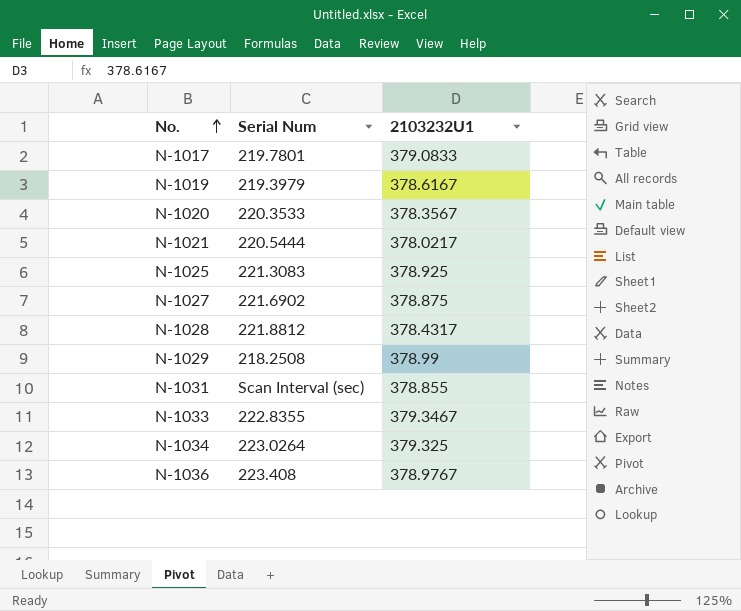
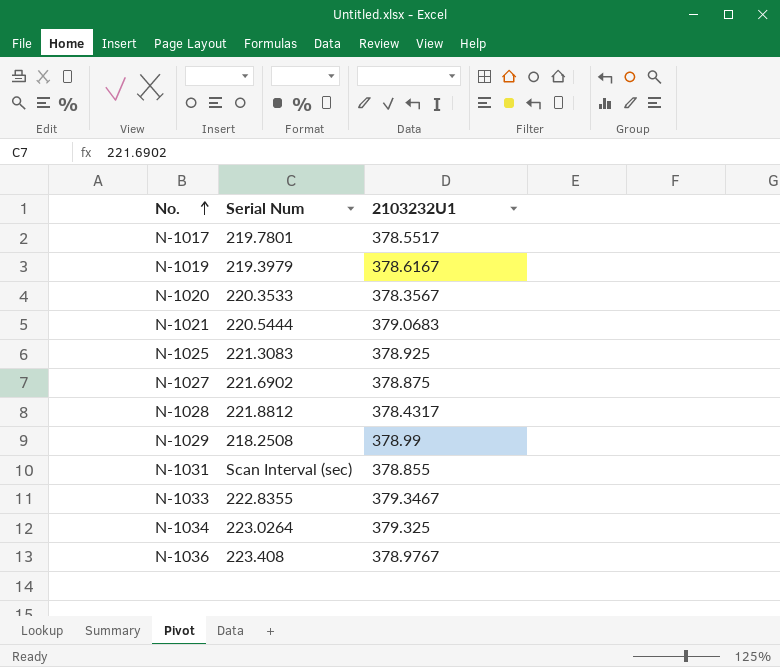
N-1017 | 2103232U1: 379.0833 -> 378.5517
N-1021 | 2103232U1: 378.0217 -> 379.0683

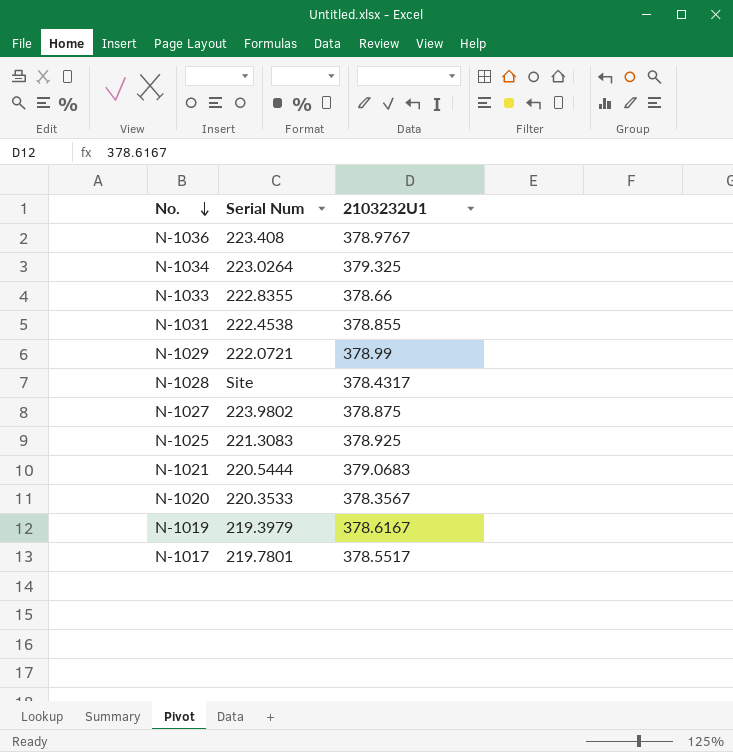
row order: No. ascending -> No. descending
N-1033 | 2103232U1: 379.3467 -> 378.66
N-1031 | Serial Num: Scan Interval (sec) -> 222.4538
N-1029 | Serial Num: 218.2508 -> 222.0721
N-1028 | Serial Num: 221.8812 -> Site
N-1027 | Serial Num: 221.6902 -> 223.9802

